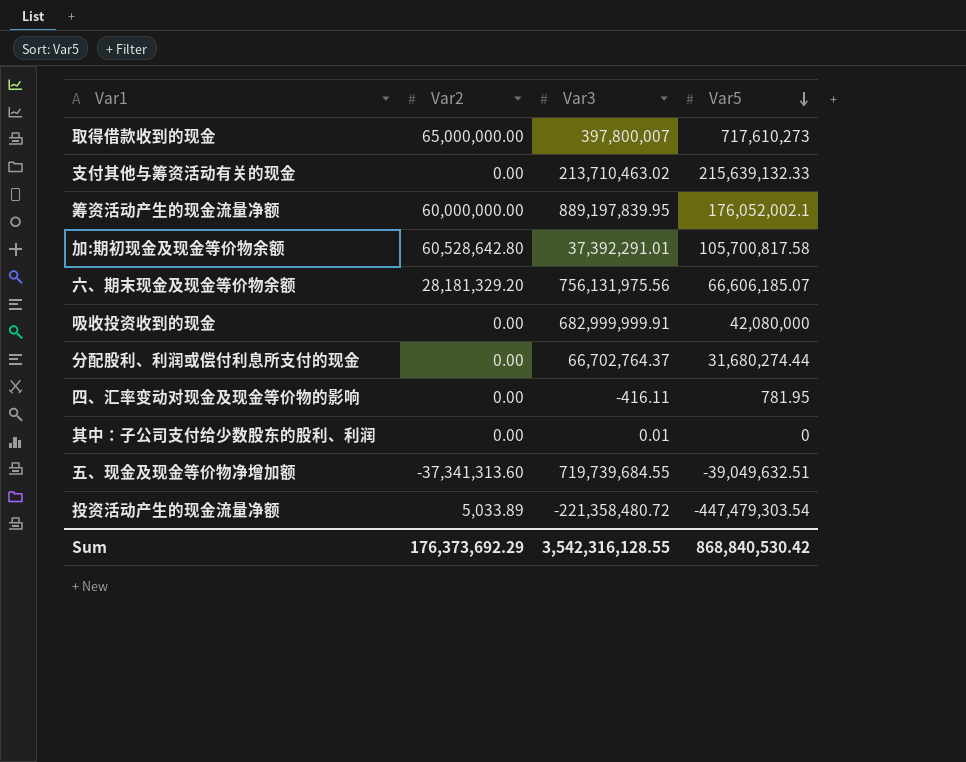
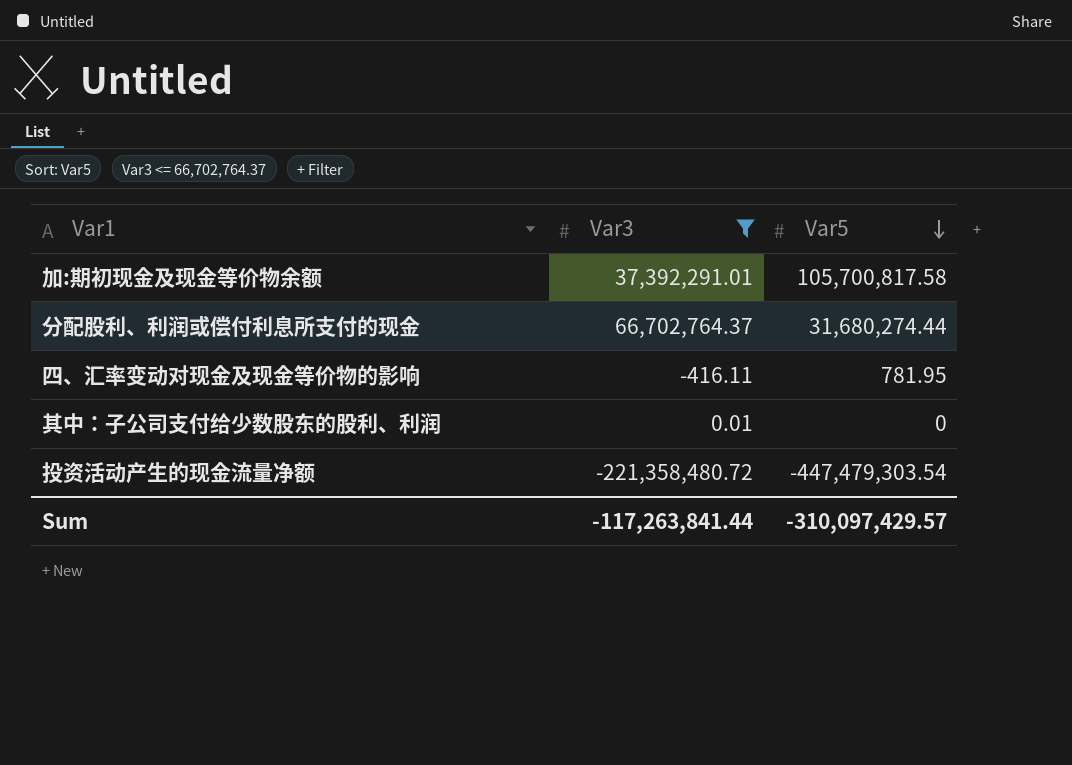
filter: none -> Var3 <= 66,702,764.37
column Var2 | position: 2 -> none
Sum | Var3: 3,542,316,128.55 -> -117,263,841.44
Sum | Var5: 868,840,530.42 -> -310,097,429.57

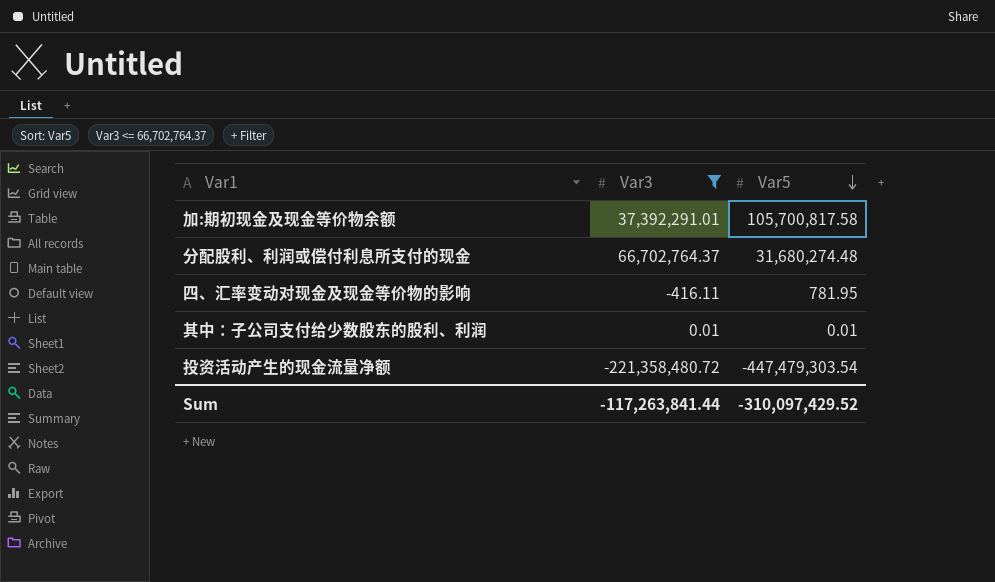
分配股利、利润或偿付利息所支付的现金 | Var5: 31,680,274.44 -> 31,680,274.48
其中：子公司支付给少数股东的股利、利润 | Var5: 0 -> 0.01
Sum | Var5: -310,097,429.57 -> -310,097,429.52

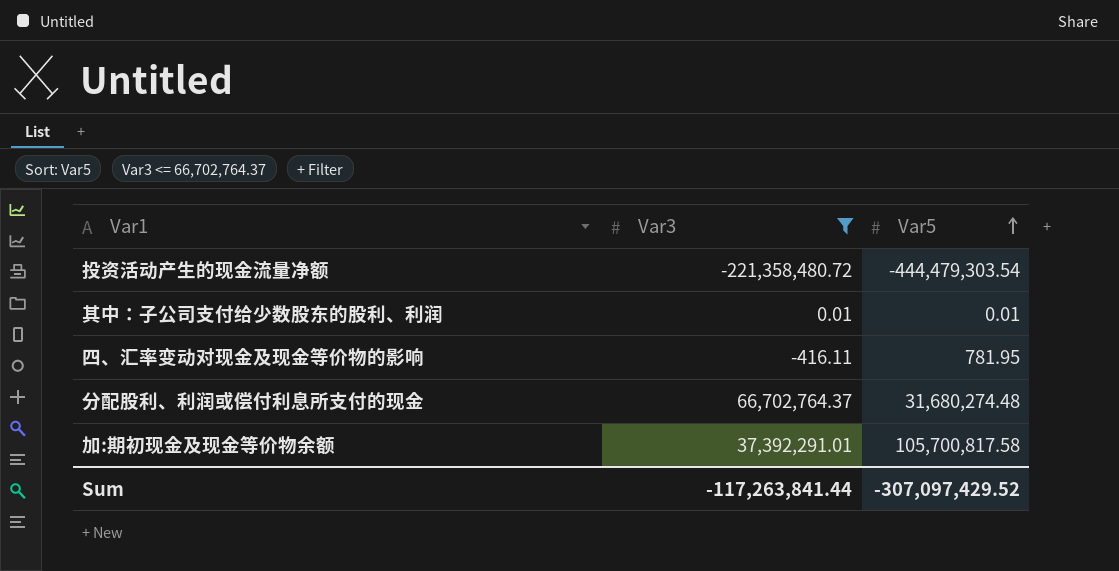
row order: Var5 descending -> Var5 ascending
投资活动产生的现金流量净额 | Var5: -447,479,303.54 -> -444,479,303.54
Sum | Var5: -310,097,429.52 -> -307,097,429.52

